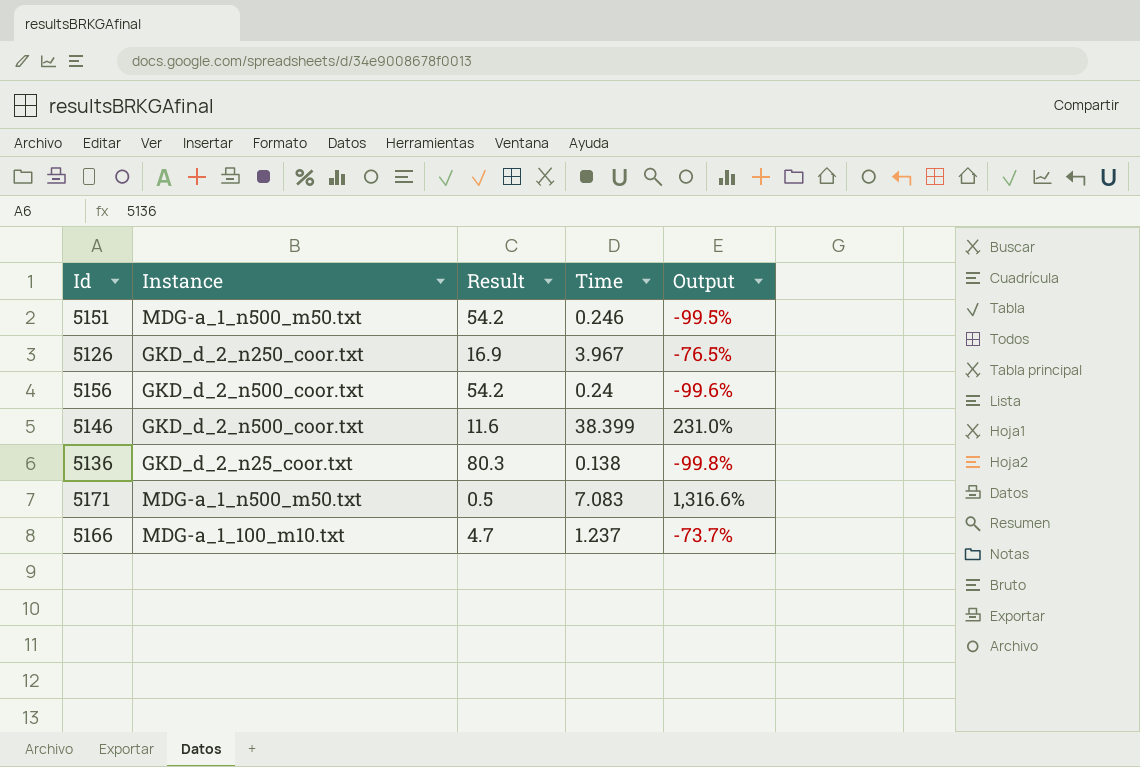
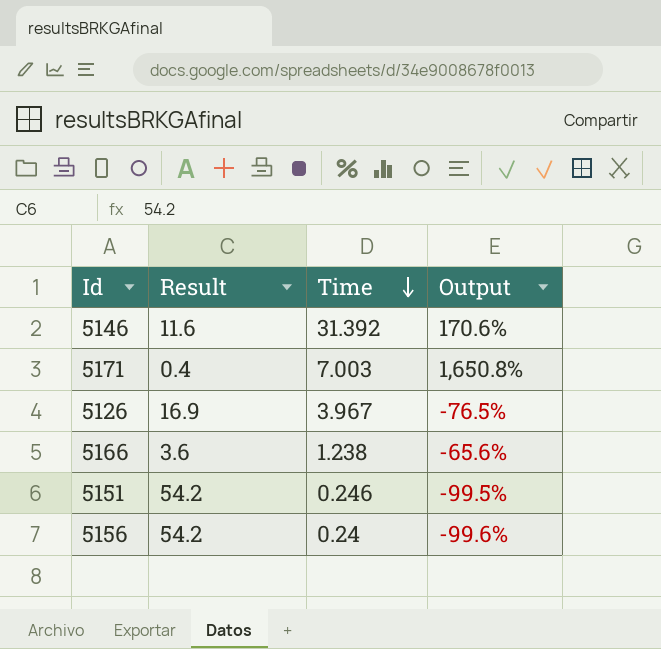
row order: none -> Time descending
column Instance | position: 2 -> none
row 5136: GKD_d_2_n25_coor.txt | 80.3 | 0.138 | -99.8% -> none
5146 | Time: 38.399 -> 31.392
5146 | Output: 231.0% -> 170.6%
5171 | Result: 0.5 -> 0.4
5171 | Time: 7.083 -> 7.003
5171 | Output: 1,316.6% -> 1,650.8%
5166 | Result: 4.7 -> 3.6
5166 | Time: 1.237 -> 1.238
5166 | Output: -73.7% -> -65.6%

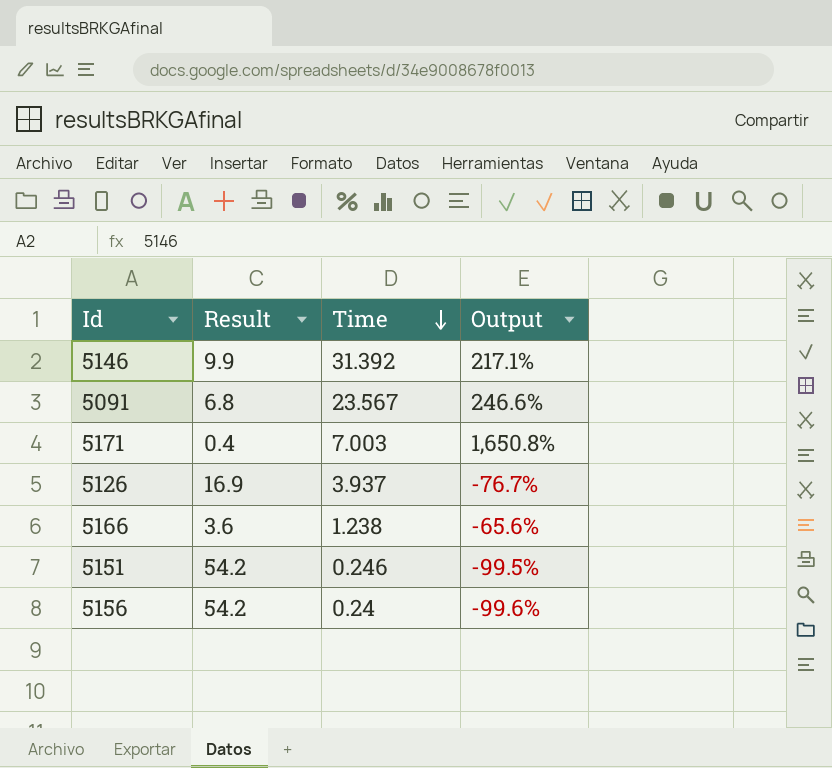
5146 | Result: 11.6 -> 9.9
5146 | Output: 170.6% -> 217.1%
row 5091: none -> 6.8 | 23.567 | 246.6%
5126 | Time: 3.967 -> 3.937
5126 | Output: -76.5% -> -76.7%

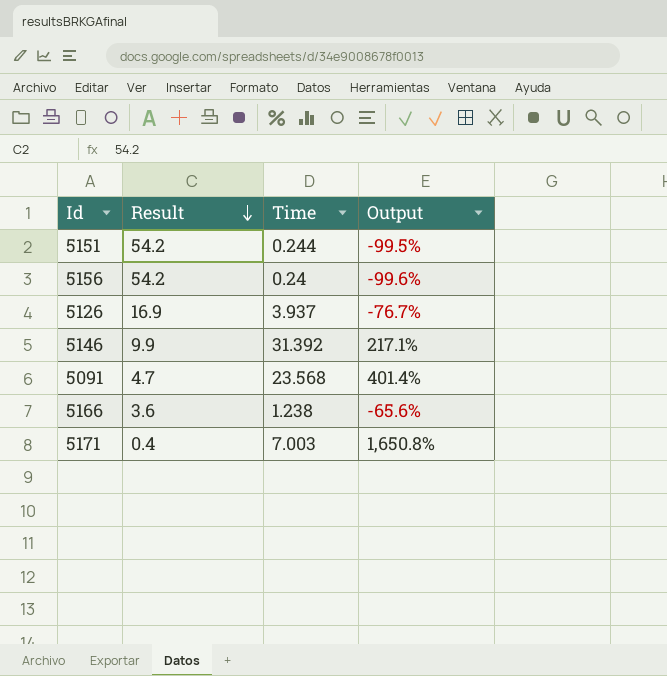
row order: Time descending -> Result descending
5151 | Time: 0.246 -> 0.244
5091 | Result: 6.8 -> 4.7
5091 | Time: 23.567 -> 23.568
5091 | Output: 246.6% -> 401.4%

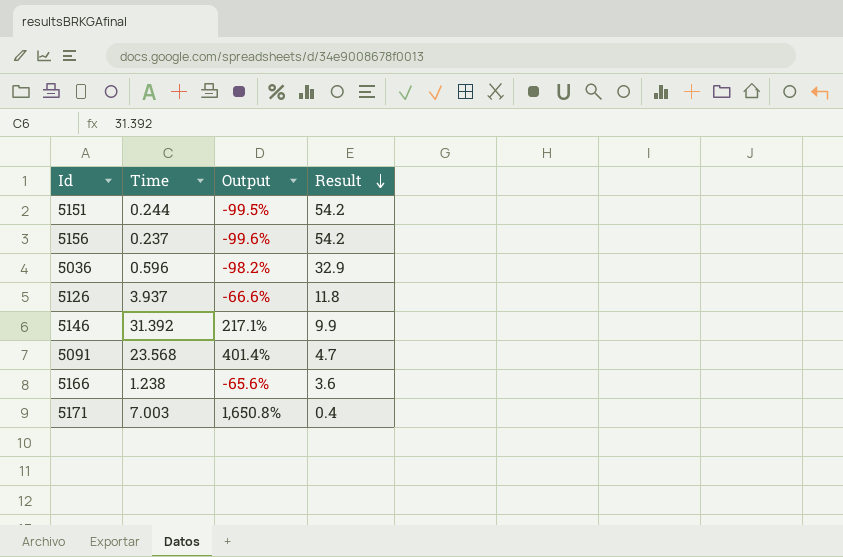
column Result | position: 2 -> 4
5156 | Time: 0.24 -> 0.237
row 5036: none -> 0.596 | -98.2% | 32.9
5126 | Output: -76.7% -> -66.6%
5126 | Result: 16.9 -> 11.8

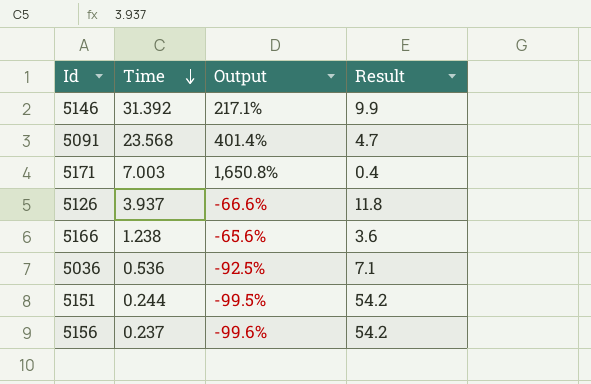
row order: Result descending -> Time descending
5036 | Time: 0.596 -> 0.536
5036 | Output: -98.2% -> -92.5%
5036 | Result: 32.9 -> 7.1

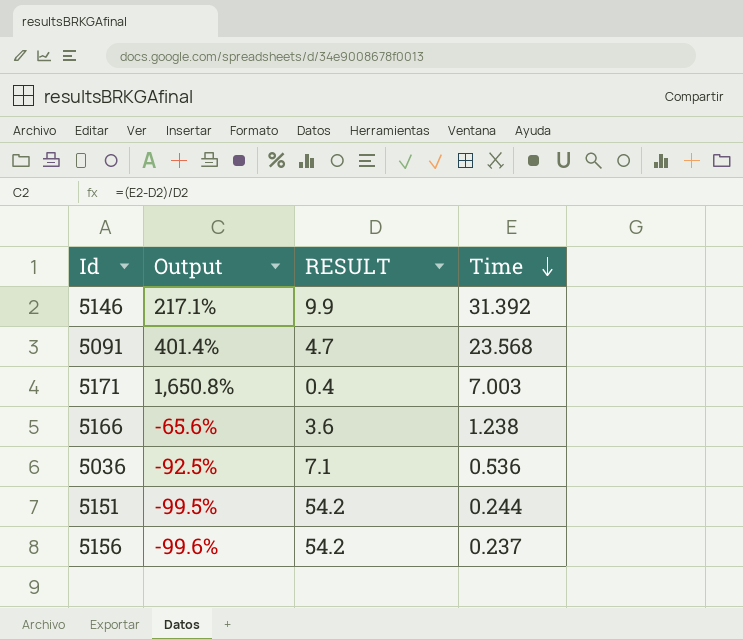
column name: Result -> RESULT
column Time | position: 2 -> 4
row 5126: 3.937 | -66.6% | 11.8 -> none

